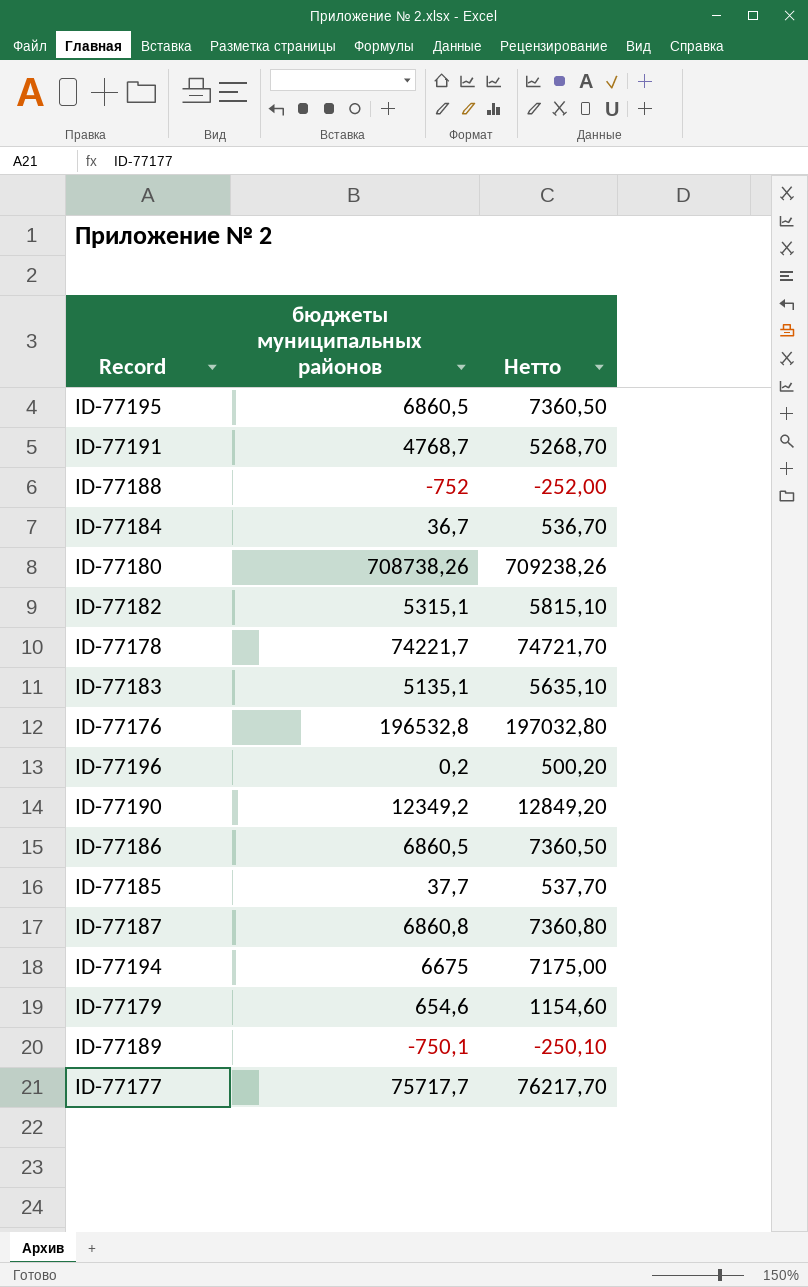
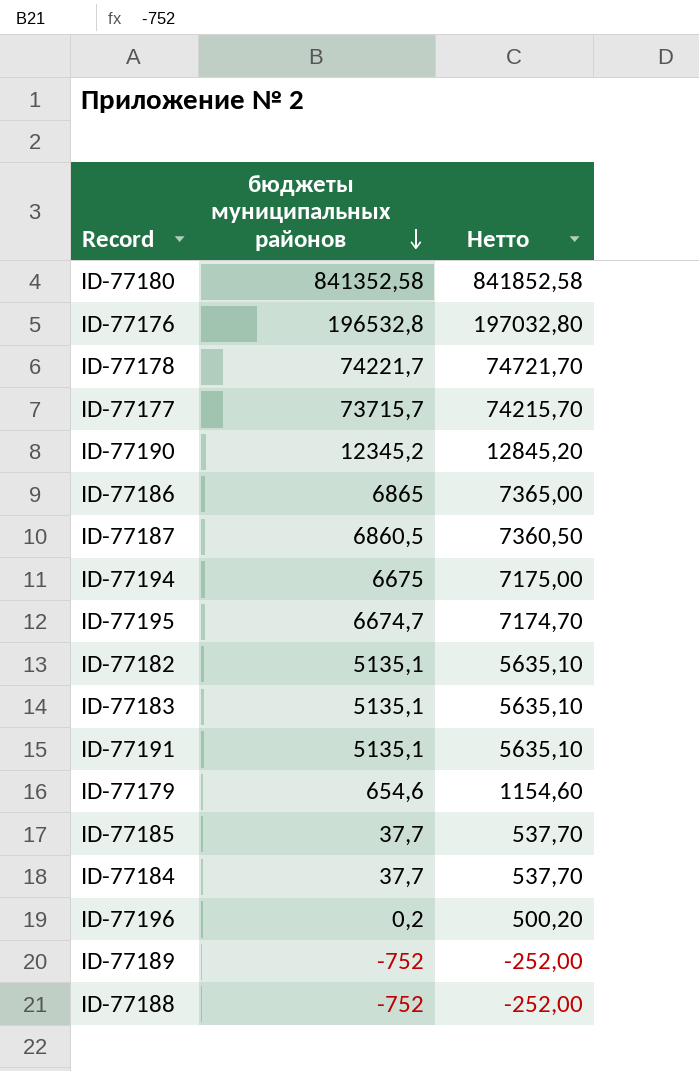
row order: none -> бюджеты муниципальных районов descending
ID-77180 | бюджеты муниципальных районов: 708738,26 -> 841352,58
ID-77180 | Нетто: 709238,26 -> 841852,58
ID-77177 | бюджеты муниципальных районов: 75717,7 -> 73715,7
ID-77177 | Нетто: 76217,70 -> 74215,70
ID-77190 | бюджеты муниципальных районов: 12349,2 -> 12345,2
ID-77190 | Нетто: 12849,20 -> 12845,20
ID-77186 | бюджеты муниципальных районов: 6860,5 -> 6865
ID-77186 | Нетто: 7360,50 -> 7365,00
ID-77187 | бюджеты муниципальных районов: 6860,8 -> 6860,5
ID-77187 | Нетто: 7360,80 -> 7360,50
ID-77195 | бюджеты муниципальных районов: 6860,5 -> 6674,7
ID-77195 | Нетто: 7360,50 -> 7174,70
ID-77182 | бюджеты муниципальных районов: 5315,1 -> 5135,1
ID-77182 | Нетто: 5815,10 -> 5635,10
ID-77191 | бюджеты муниципальных районов: 4768,7 -> 5135,1
ID-77191 | Нетто: 5268,70 -> 5635,10
ID-77184 | бюджеты муниципальных районов: 36,7 -> 37,7
ID-77184 | Нетто: 536,70 -> 537,70
ID-77189 | бюджеты муниципальных районов: -750,1 -> -752
ID-77189 | Нетто: -250,10 -> -252,00

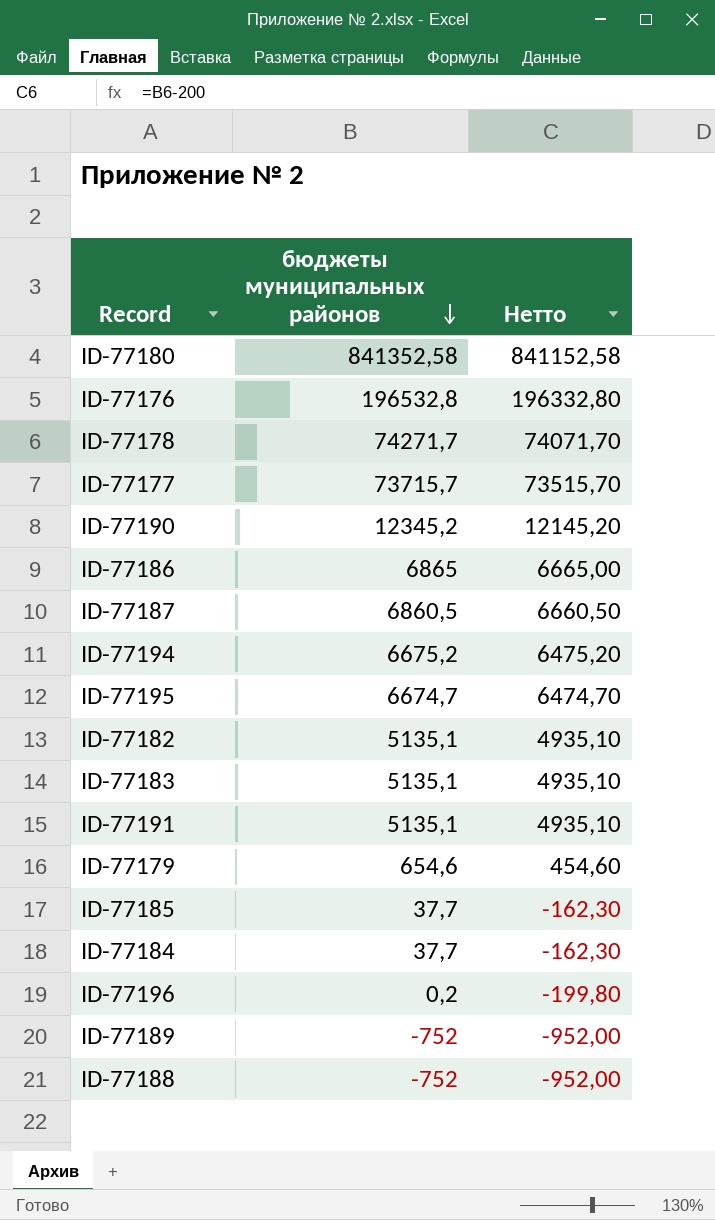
column Нетто | formula: [бюджеты муниципальных районов] + 500 -> [бюджеты муниципальных районов] - 200
ID-77178 | бюджеты муниципальных районов: 74221,7 -> 74271,7
ID-77194 | бюджеты муниципальных районов: 6675 -> 6675,2

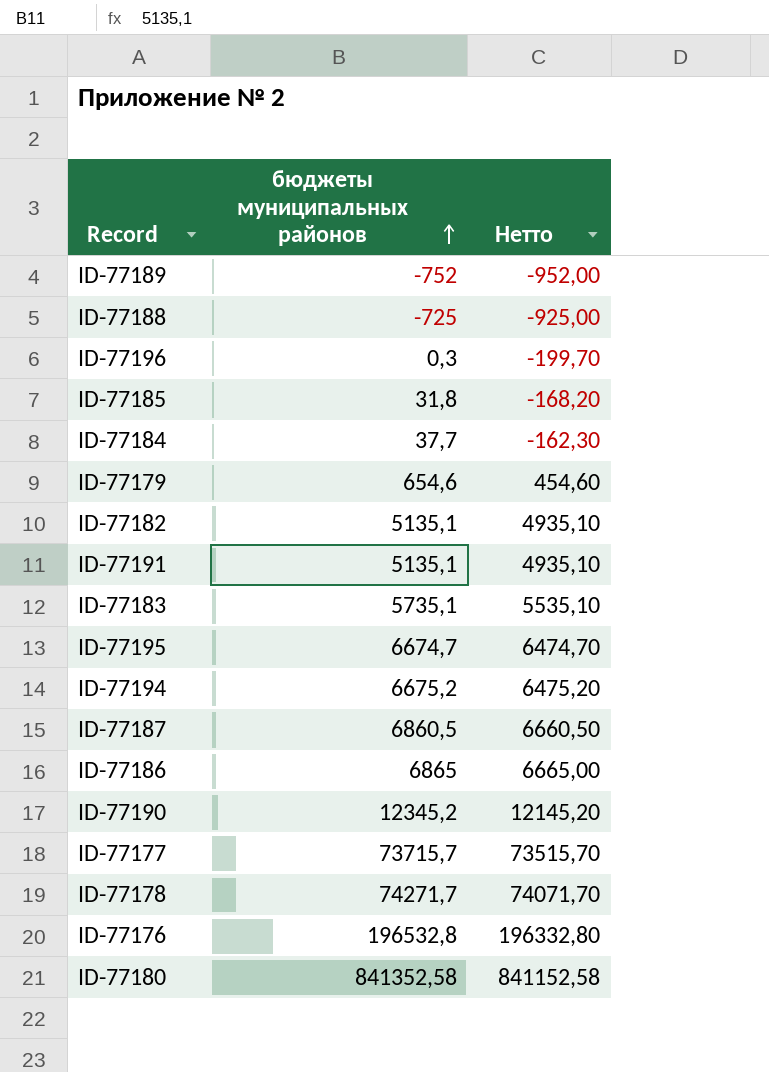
row order: бюджеты муниципальных районов descending -> бюджеты муниципальных районов ascending
ID-77188 | бюджеты муниципальных районов: -752 -> -725
ID-77188 | Нетто: -952,00 -> -925,00
ID-77196 | бюджеты муниципальных районов: 0,2 -> 0,3
ID-77196 | Нетто: -199,80 -> -199,70
ID-77185 | бюджеты муниципальных районов: 37,7 -> 31,8
ID-77185 | Нетто: -162,30 -> -168,20
ID-77183 | бюджеты муниципальных районов: 5135,1 -> 5735,1
ID-77183 | Нетто: 4935,10 -> 5535,10

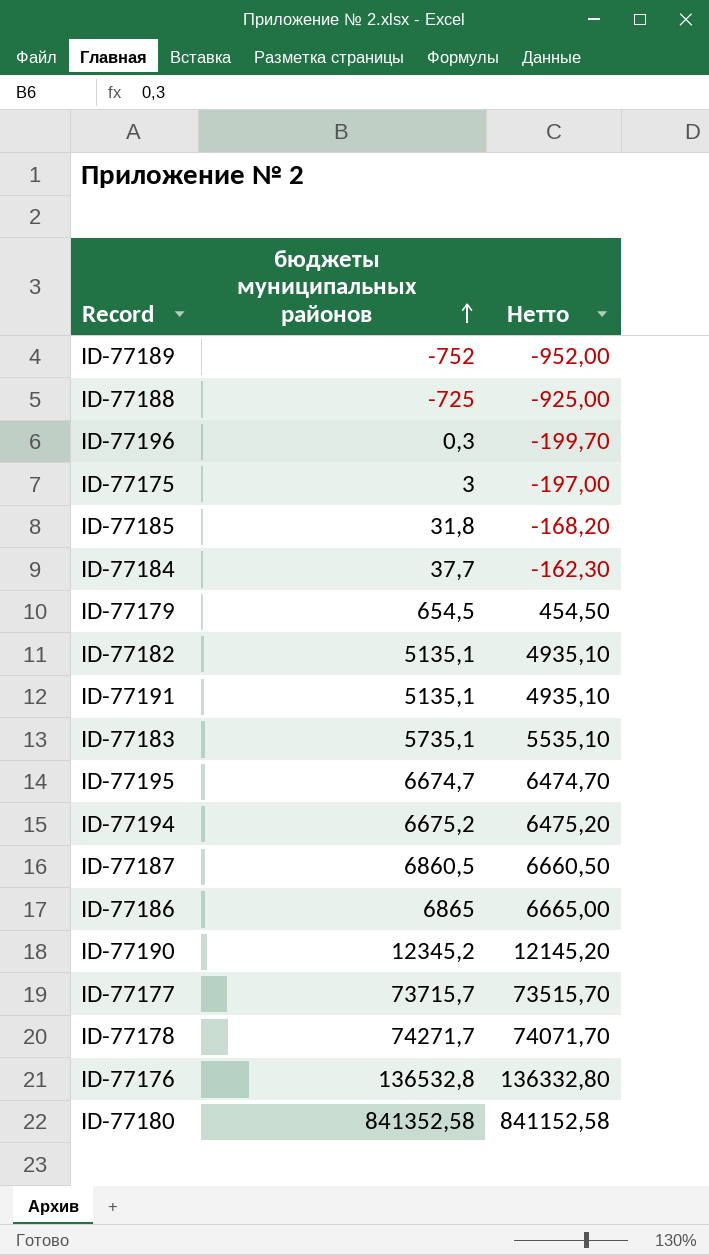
row ID-77175: none -> 3 | -197,00
ID-77179 | бюджеты муниципальных районов: 654,6 -> 654,5
ID-77179 | Нетто: 454,60 -> 454,50
ID-77176 | бюджеты муниципальных районов: 196532,8 -> 136532,8
ID-77176 | Нетто: 196332,80 -> 136332,80

